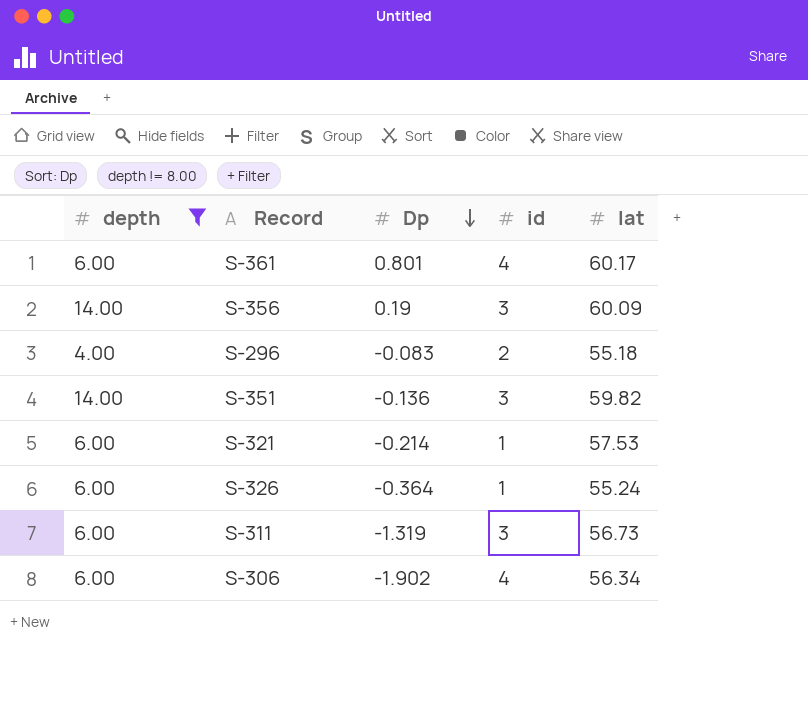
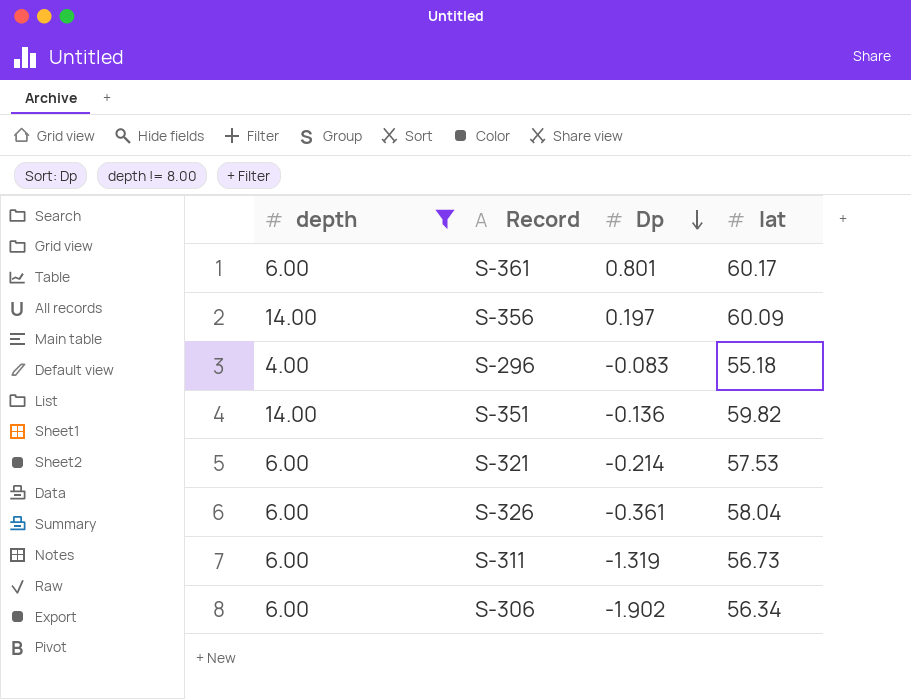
column id | position: 4 -> none
S-356 | Dp: 0.19 -> 0.197
S-326 | Dp: -0.364 -> -0.361
S-326 | lat: 55.24 -> 58.04

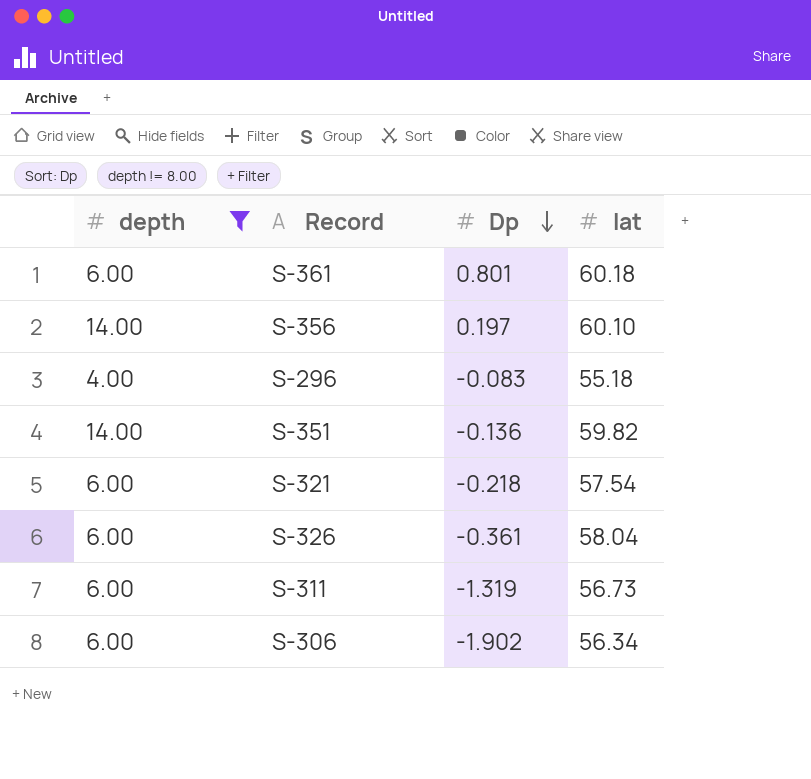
S-361 | lat: 60.17 -> 60.18
S-356 | lat: 60.09 -> 60.10
S-321 | Dp: -0.214 -> -0.218
S-321 | lat: 57.53 -> 57.54

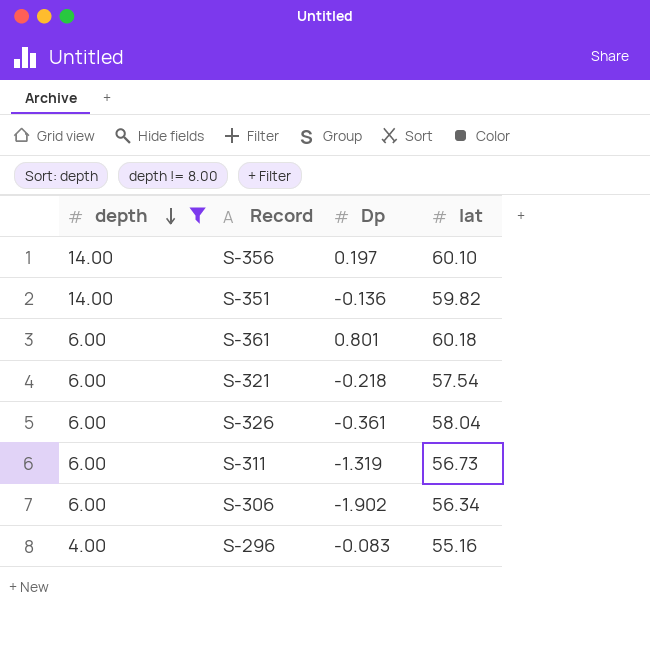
row order: Dp descending -> depth descending
S-296 | lat: 55.18 -> 55.16

